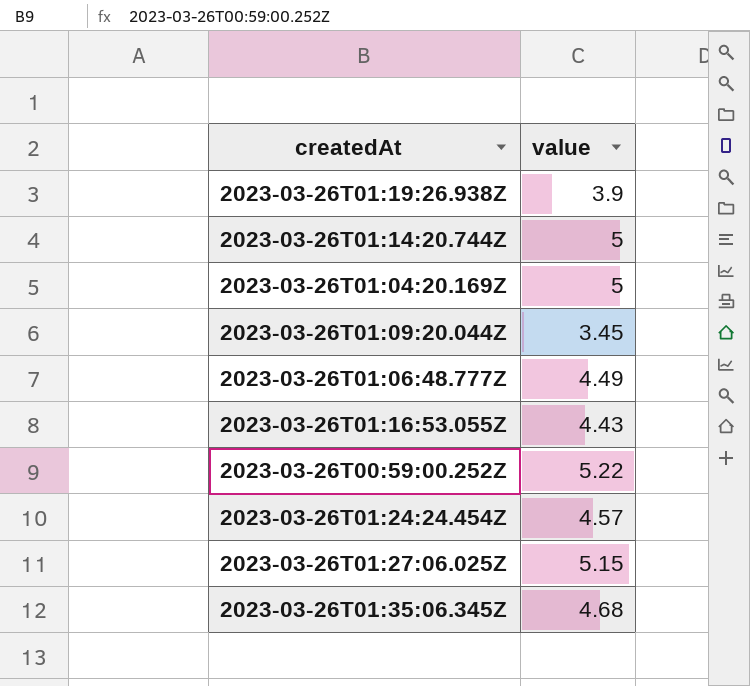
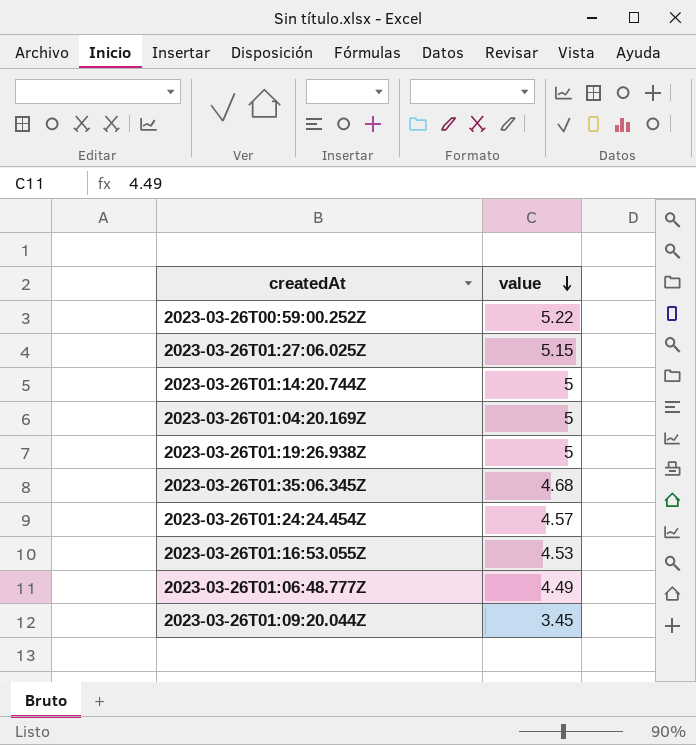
row order: none -> value descending
2023-03-26T01:19:26.938Z | value: 3.9 -> 5
2023-03-26T01:16:53.055Z | value: 4.43 -> 4.53

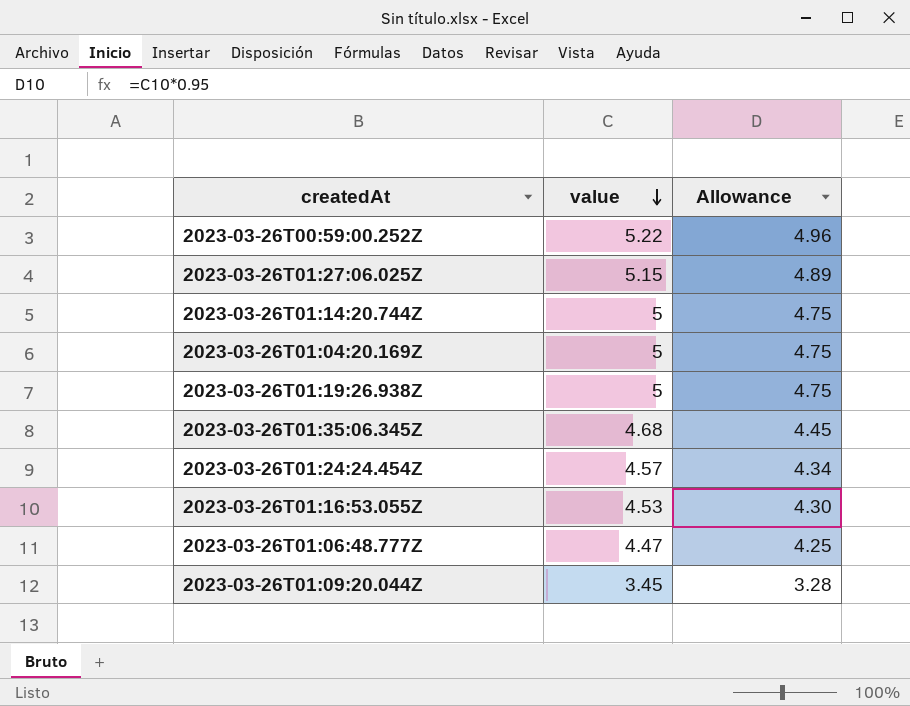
column Allowance | formula: none -> [value] * 0.95
2023-03-26T01:06:48.777Z | value: 4.49 -> 4.47

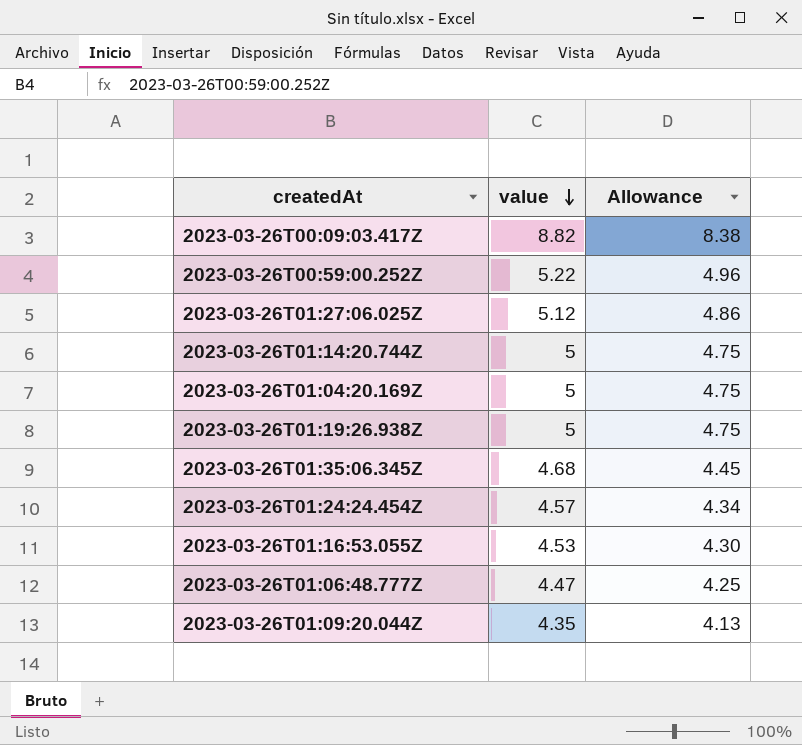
row 2023-03-26T00:09:03.417Z: none -> 8.82 | 8.38
2023-03-26T01:27:06.025Z | value: 5.15 -> 5.12
2023-03-26T01:27:06.025Z | Allowance: 4.89 -> 4.86
2023-03-26T01:09:20.044Z | value: 3.45 -> 4.35
2023-03-26T01:09:20.044Z | Allowance: 3.28 -> 4.13

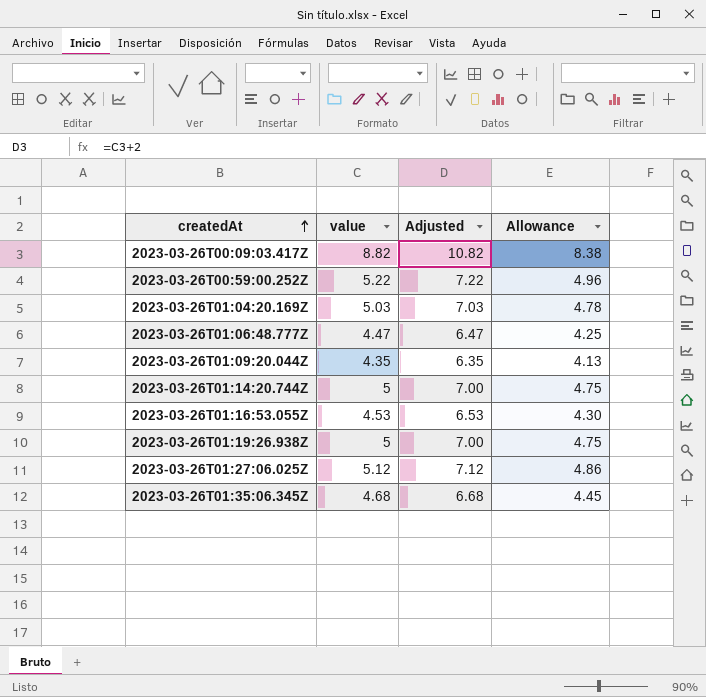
row order: value descending -> createdAt ascending
column Adjusted | formula: none -> [value] + 2
row 2023-03-26T01:24:24.454Z: 4.57 | 4.34 -> none
2023-03-26T01:04:20.169Z | value: 5 -> 5.03
2023-03-26T01:04:20.169Z | Allowance: 4.75 -> 4.78

